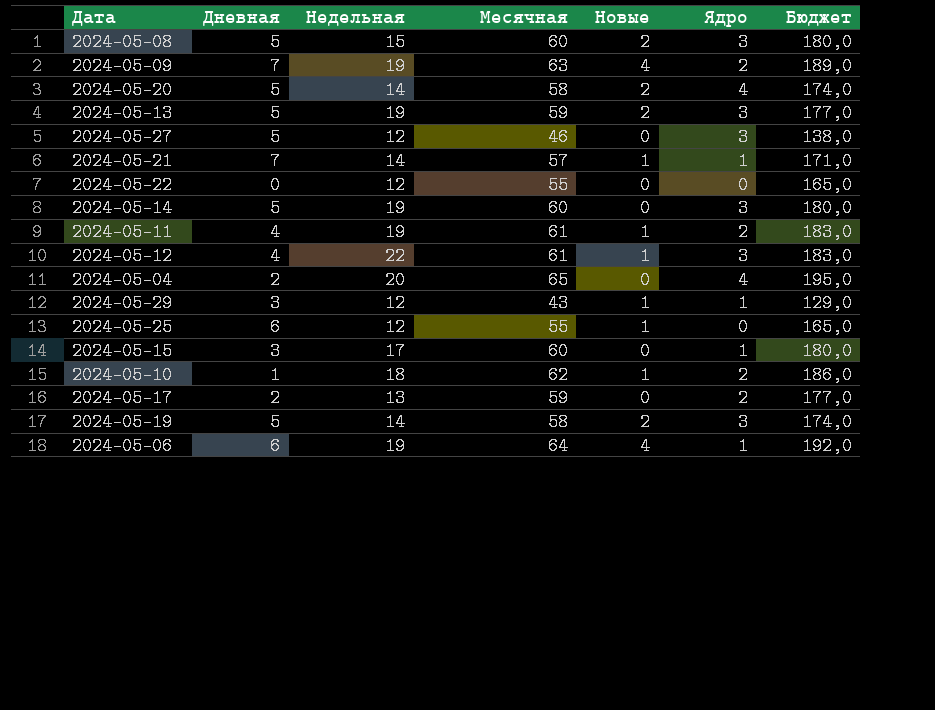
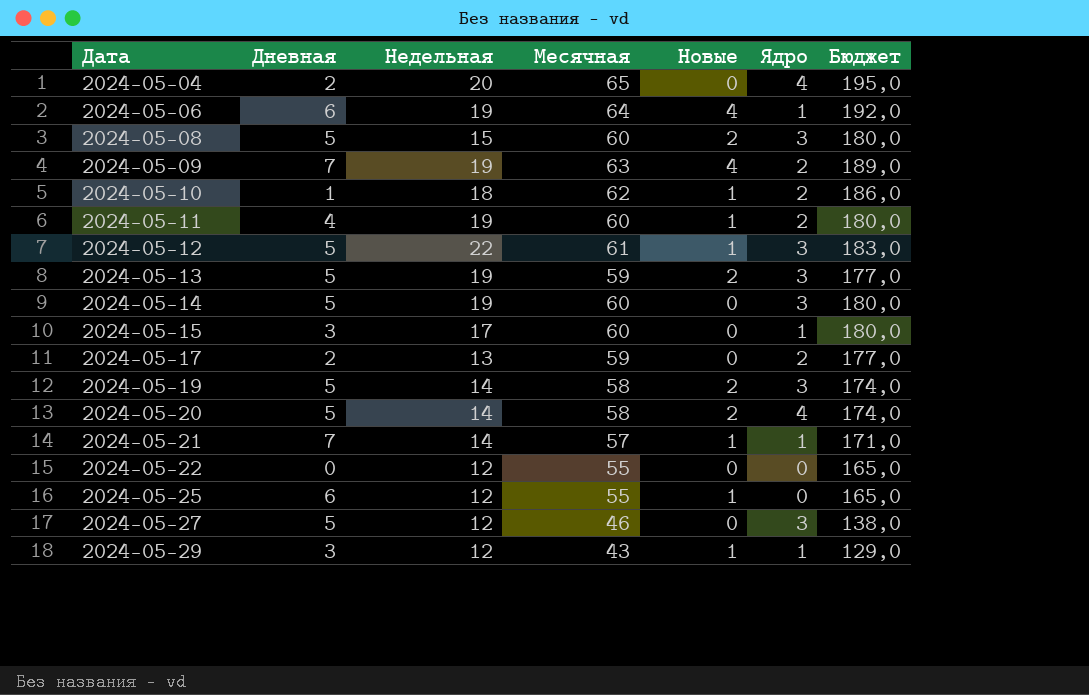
row order: none -> Дата ascending
2024-05-11 | Месячная: 61 -> 60
2024-05-11 | Бюджет: 183,0 -> 180,0
2024-05-12 | Дневная: 4 -> 5

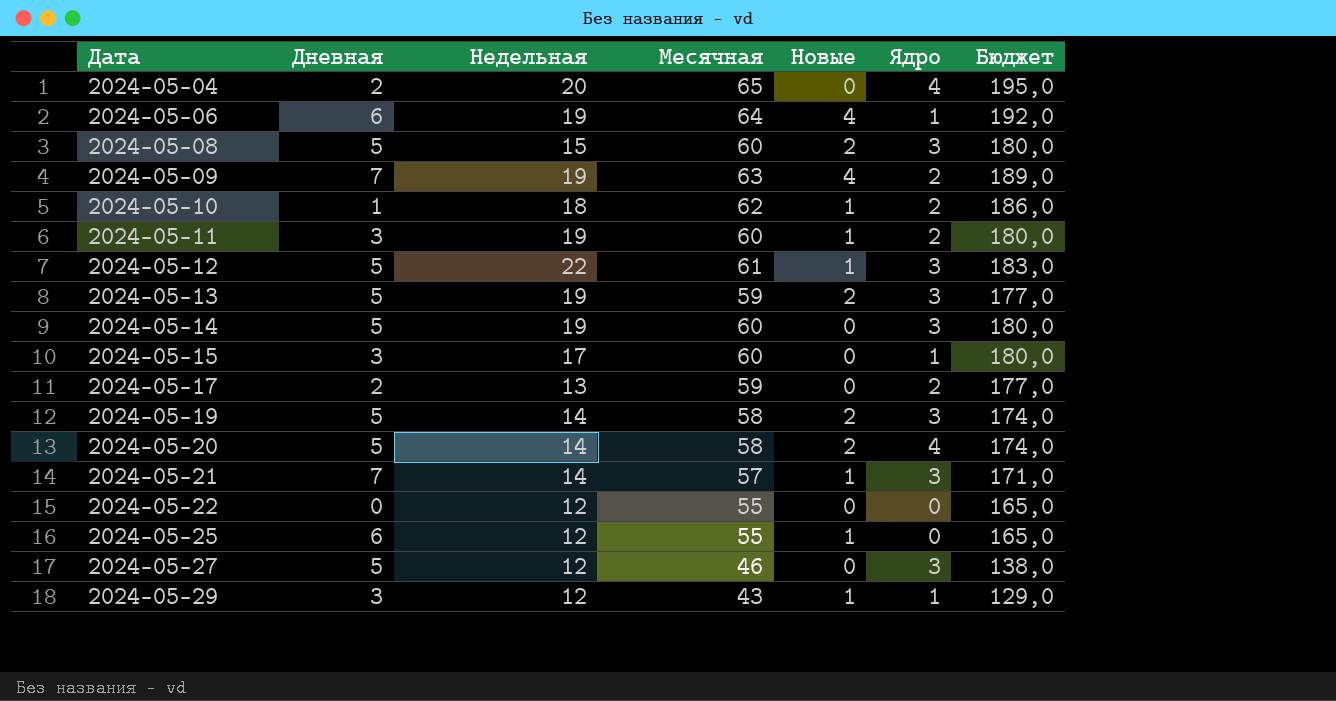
2024-05-11 | Дневная: 4 -> 3
2024-05-21 | Ядро: 1 -> 3

